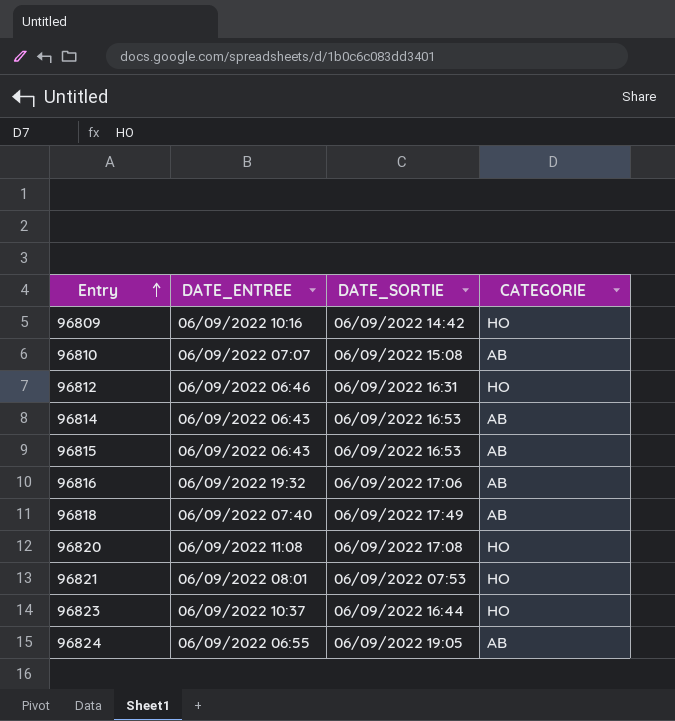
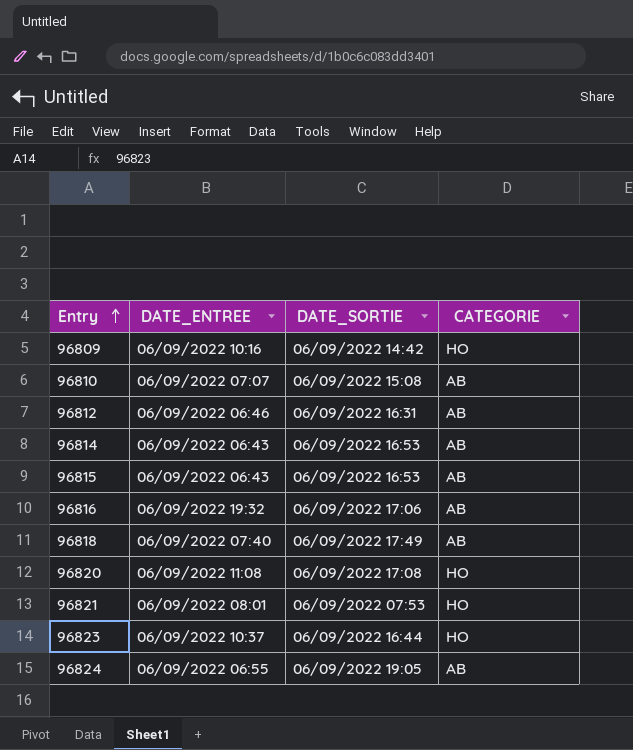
96812 | CATEGORIE: HO -> AB

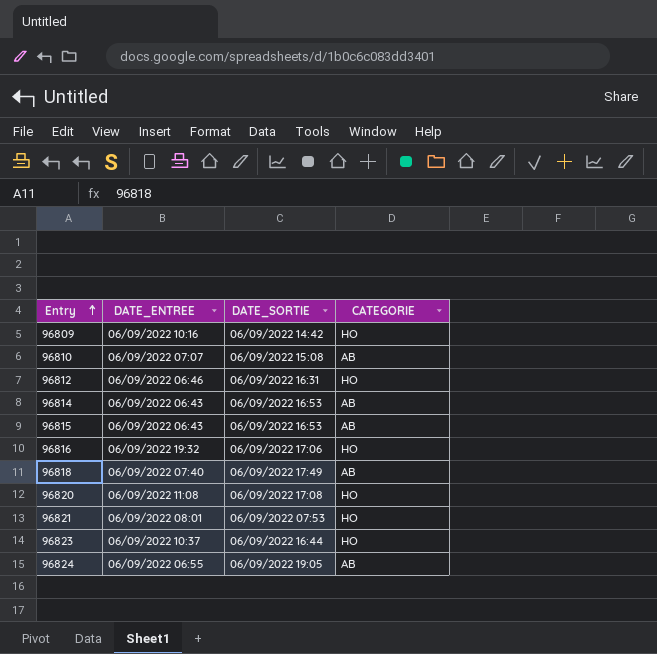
96812 | CATEGORIE: AB -> HO
96816 | CATEGORIE: AB -> HO

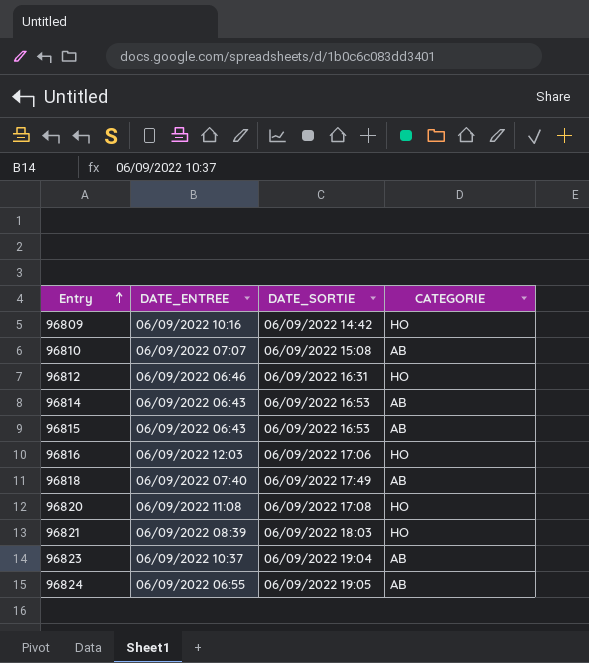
96816 | DATE_ENTREE: 06/09/2022 19:32 -> 06/09/2022 12:03
96821 | DATE_ENTREE: 06/09/2022 08:01 -> 06/09/2022 08:39
96821 | DATE_SORTIE: 06/09/2022 07:53 -> 06/09/2022 18:03
96823 | DATE_SORTIE: 06/09/2022 16:44 -> 06/09/2022 19:04
96823 | CATEGORIE: HO -> AB

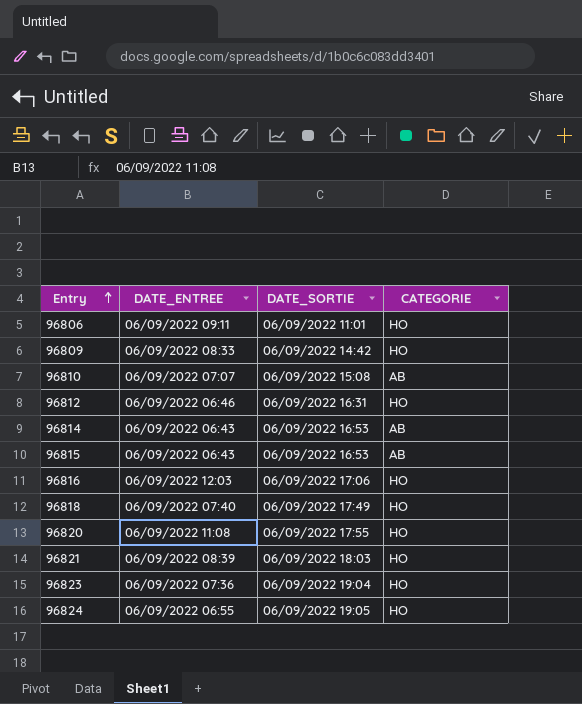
row 96806: none -> 06/09/2022 09:11 | 06/09/2022 11:01 | HO
96809 | DATE_ENTREE: 06/09/2022 10:16 -> 06/09/2022 08:33
96818 | CATEGORIE: AB -> HO
96820 | DATE_SORTIE: 06/09/2022 17:08 -> 06/09/2022 17:55
96823 | DATE_ENTREE: 06/09/2022 10:37 -> 06/09/2022 07:36
96823 | CATEGORIE: AB -> HO
96824 | CATEGORIE: AB -> HO

